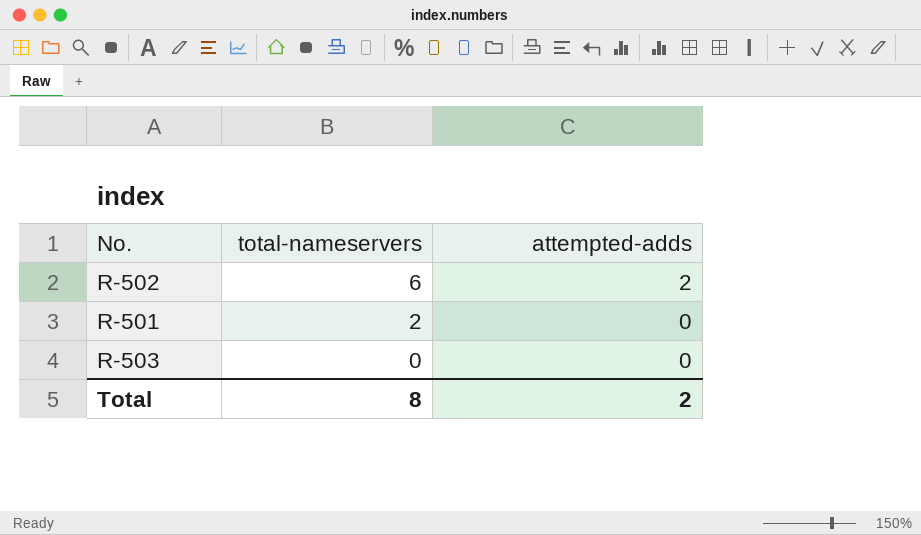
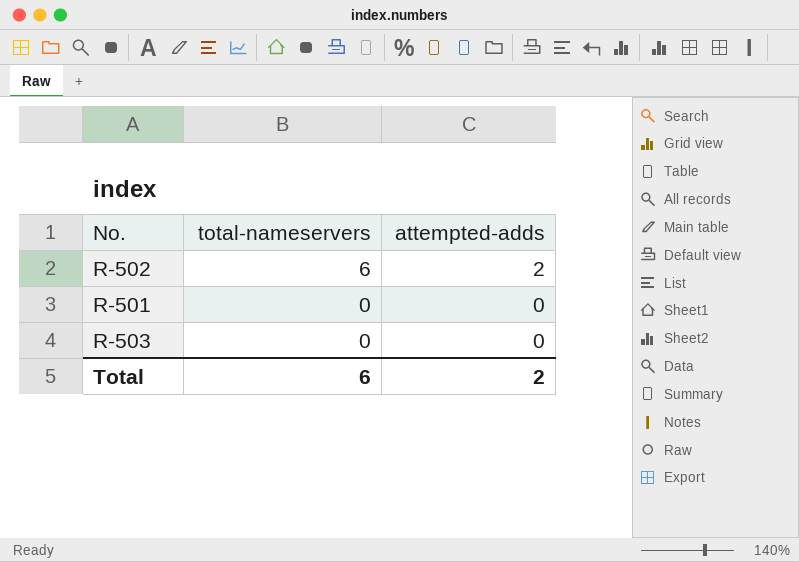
R-501 | total-nameservers: 2 -> 0
Total | total-nameservers: 8 -> 6

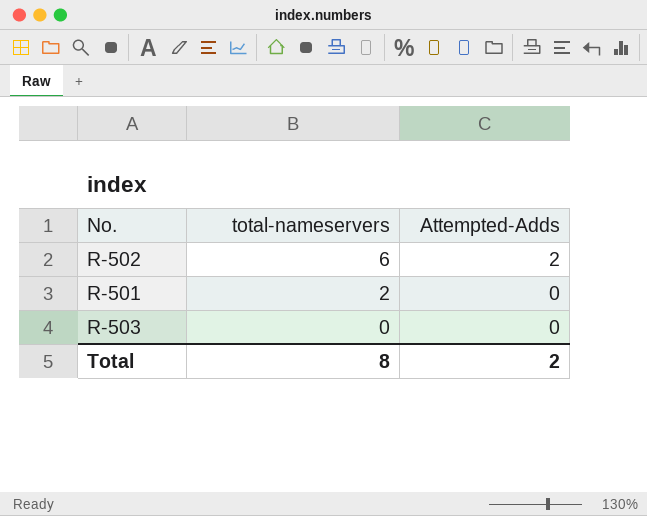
column name: attempted-adds -> Attempted-Adds
R-501 | total-nameservers: 0 -> 2
Total | total-nameservers: 6 -> 8

